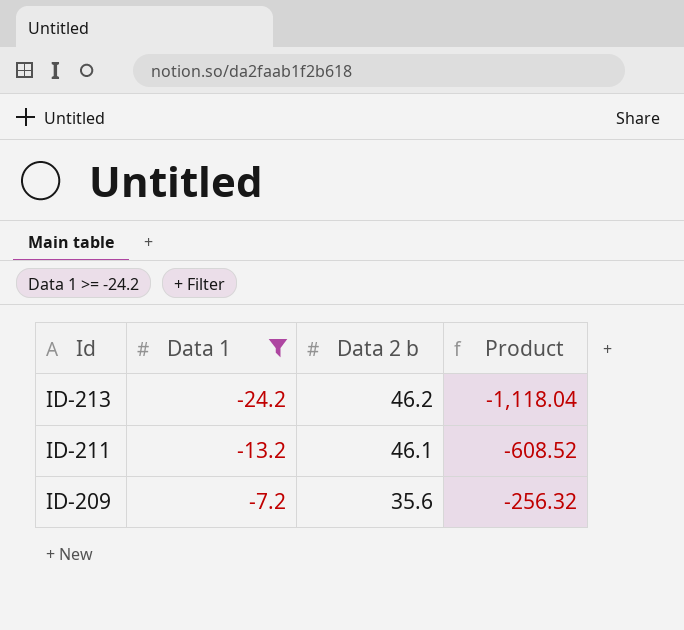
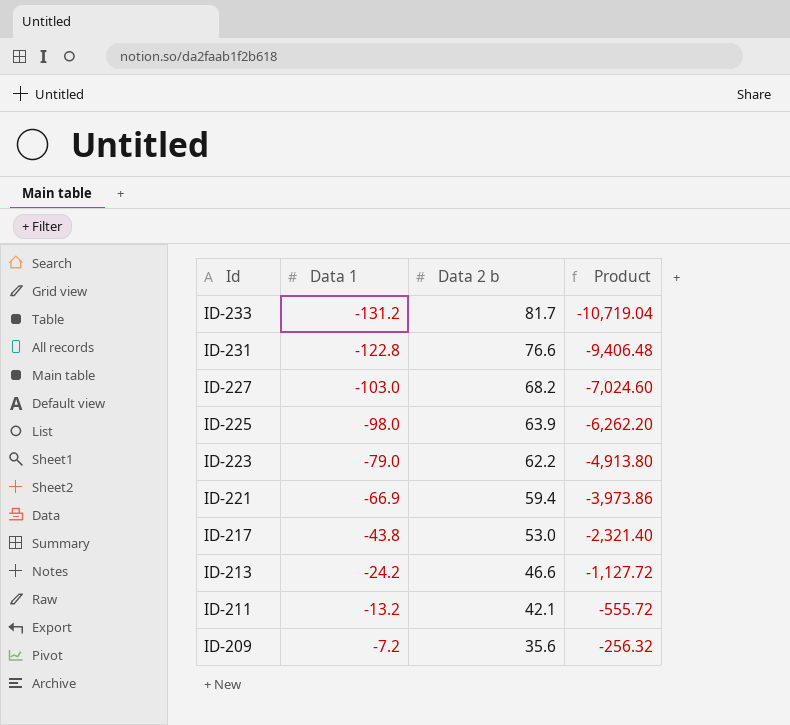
filter: Data 1 >= -24.2 -> none
ID-213 | Data 2 b: 46.2 -> 46.6
ID-213 | Product: -1,118.04 -> -1,127.72
ID-211 | Data 2 b: 46.1 -> 42.1
ID-211 | Product: -608.52 -> -555.72

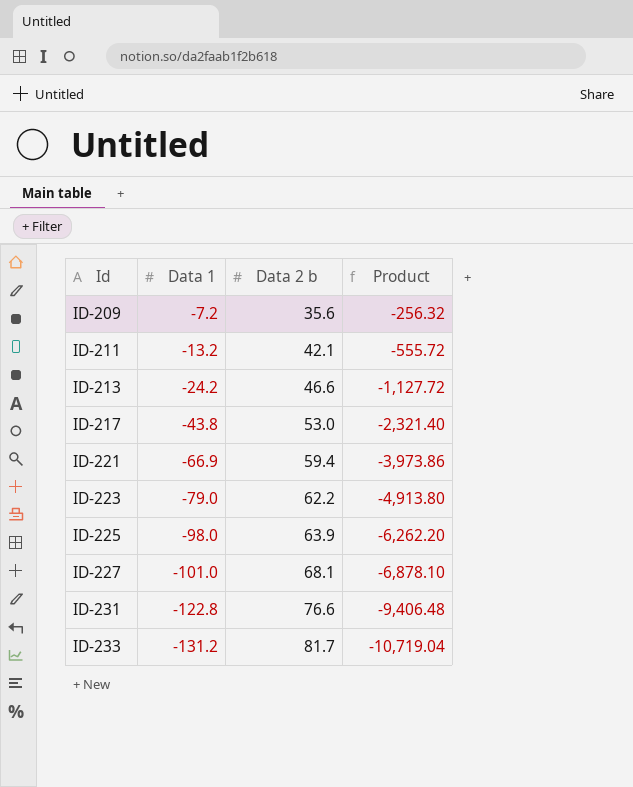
row order: Id descending -> Id ascending
ID-227 | Data 1: -103.0 -> -101.0
ID-227 | Data 2 b: 68.2 -> 68.1
ID-227 | Product: -7,024.60 -> -6,878.10

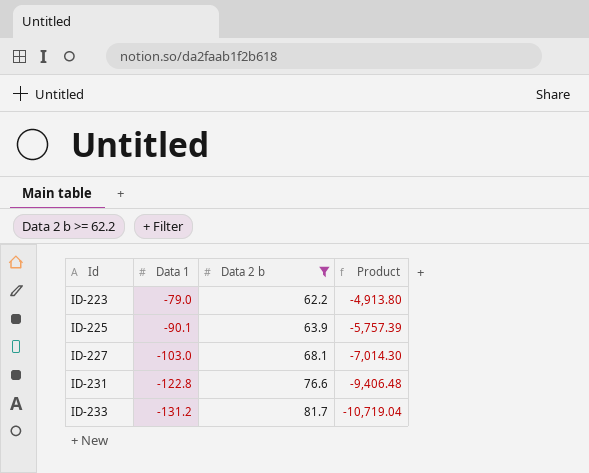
filter: none -> Data 2 b >= 62.2
ID-225 | Data 1: -98.0 -> -90.1
ID-225 | Product: -6,262.20 -> -5,757.39
ID-227 | Data 1: -101.0 -> -103.0
ID-227 | Product: -6,878.10 -> -7,014.30

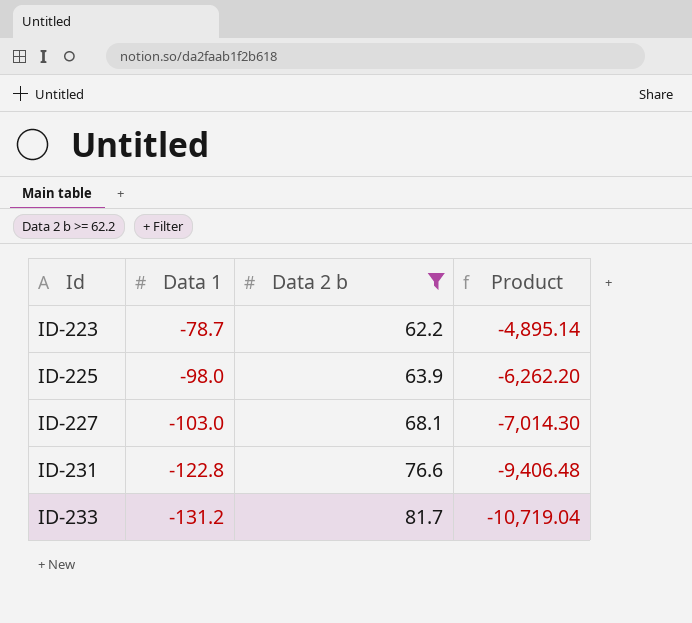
ID-223 | Data 1: -79.0 -> -78.7
ID-223 | Product: -4,913.80 -> -4,895.14
ID-225 | Data 1: -90.1 -> -98.0
ID-225 | Product: -5,757.39 -> -6,262.20

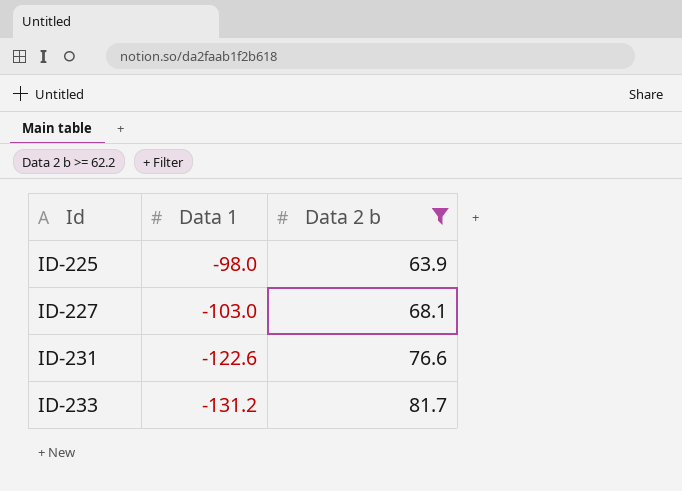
column Product | formula: [Data 1] * [Data 2 b] -> none
row ID-223: -78.7 | 62.2 | -4,895.14 -> none
ID-231 | Data 1: -122.8 -> -122.6

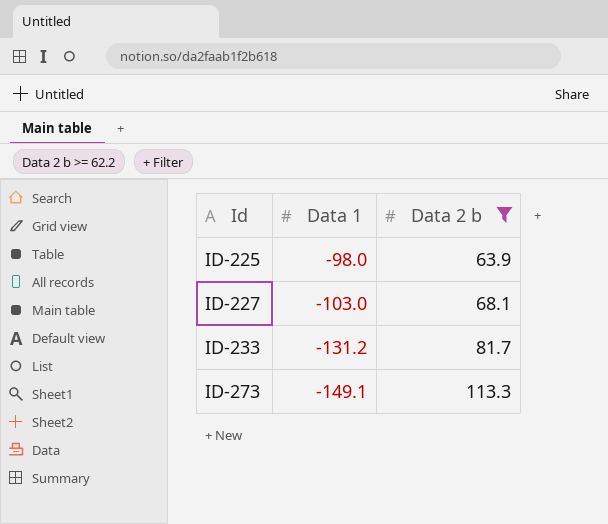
row ID-231: -122.6 | 76.6 -> none
row ID-273: none -> -149.1 | 113.3

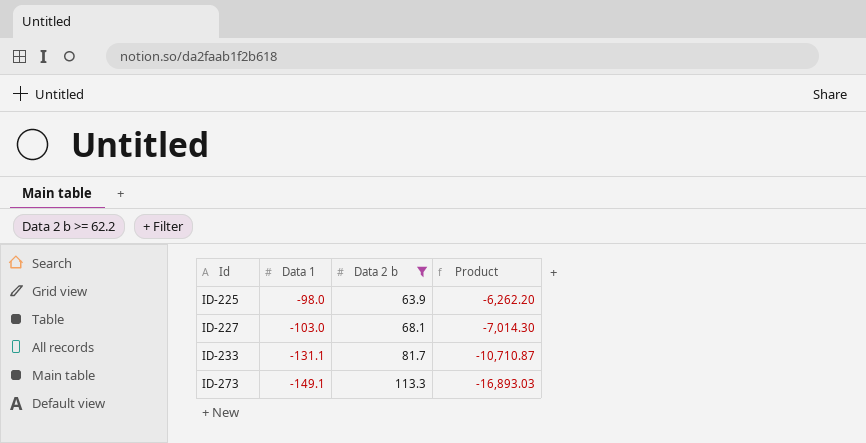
column Product | formula: none -> [Data 1] * [Data 2 b]
ID-233 | Data 1: -131.2 -> -131.1

